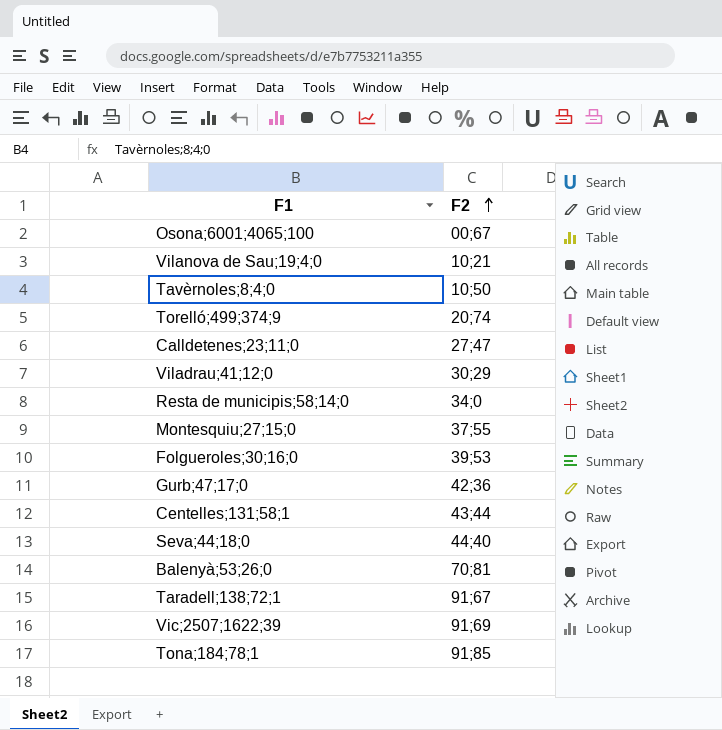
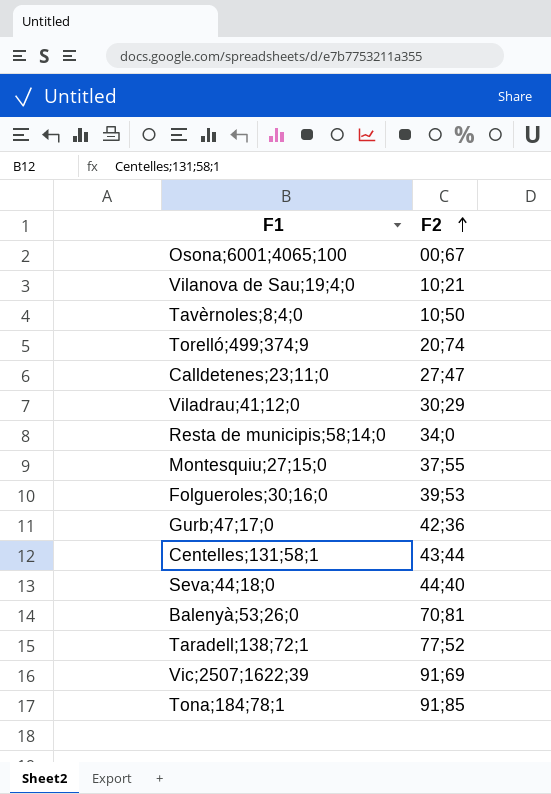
Taradell;138;72;1 | F2: 91;67 -> 77;52

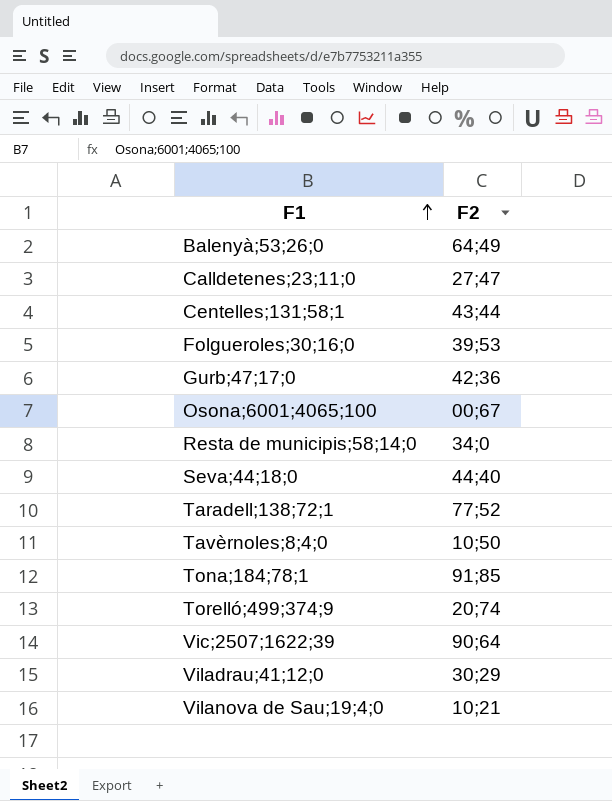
row order: F2 ascending -> F1 ascending
row Montesquiu;27;15;0: 37;55 -> none
Balenyà;53;26;0 | F2: 70;81 -> 64;49
Vic;2507;1622;39 | F2: 91;69 -> 90;64

